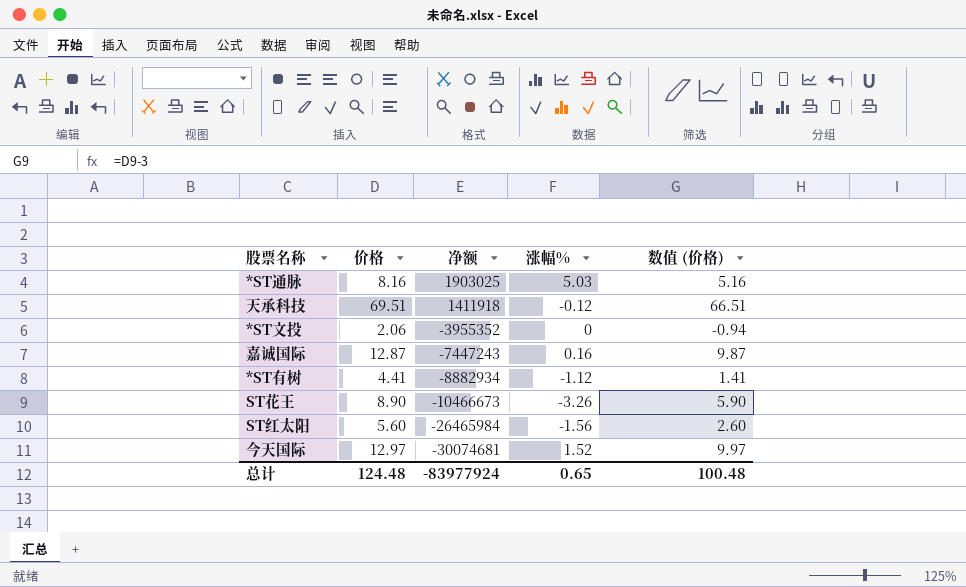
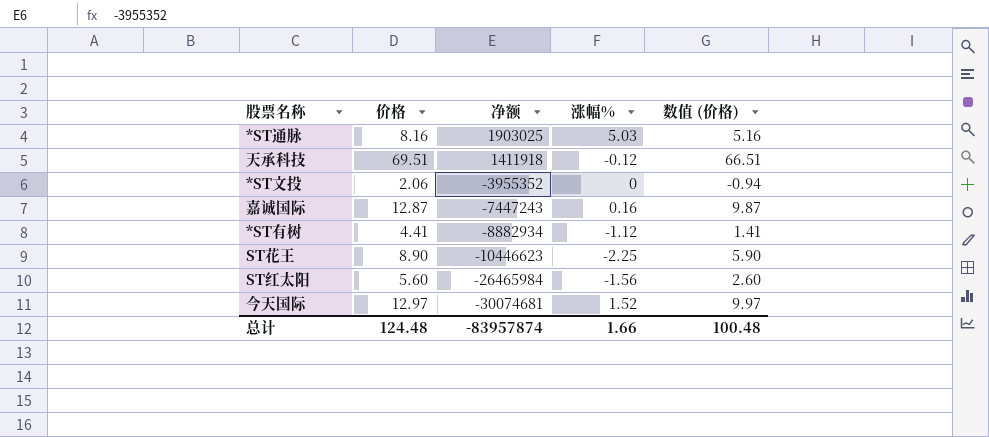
ST花王 | 净额: -10466673 -> -10446623
ST花王 | 涨幅%: -3.26 -> -2.25
总计 | 净额: -83977924 -> -83957874
总计 | 涨幅%: 0.65 -> 1.66

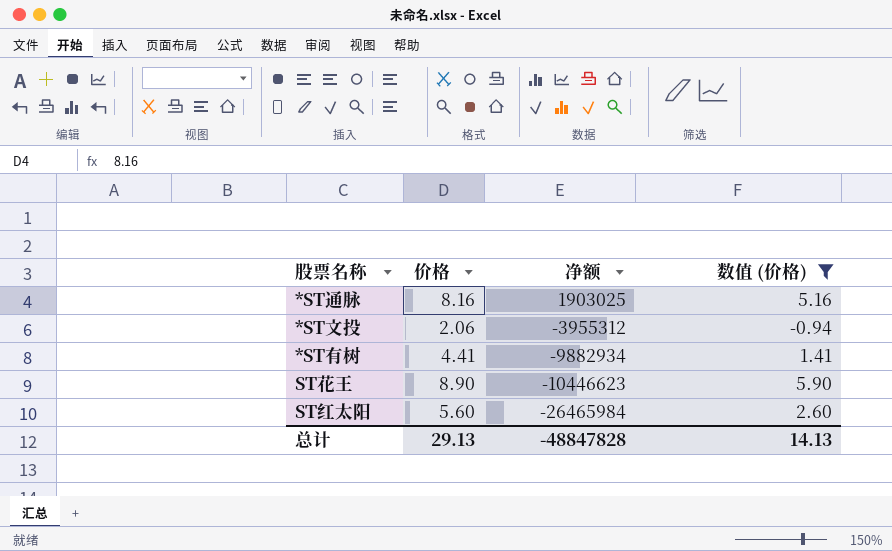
filter: none -> 数值 (价格) <= 5.90
column 涨幅% | position: 4 -> none
*ST文投 | 净额: -3955352 -> -3955312
*ST有树 | 净额: -8882934 -> -9882934
总计 | 价格: 124.48 -> 29.13
总计 | 净额: -83957874 -> -48847828
总计 | 数值 (价格): 100.48 -> 14.13

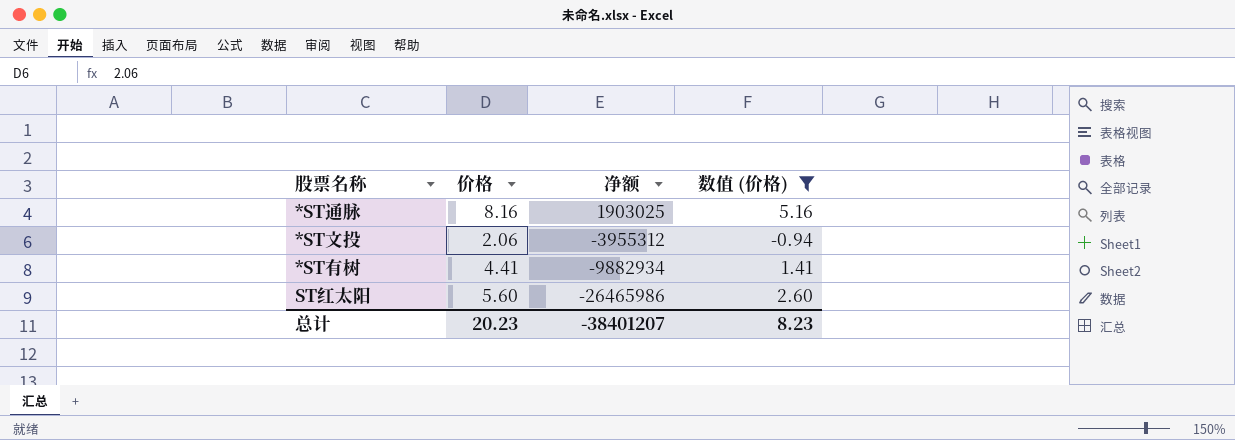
row ST花王: 8.90 | -10446623 | 5.90 -> none
ST红太阳 | 净额: -26465984 -> -26465986
总计 | 价格: 29.13 -> 20.23
总计 | 净额: -48847828 -> -38401207
总计 | 数值 (价格): 14.13 -> 8.23

